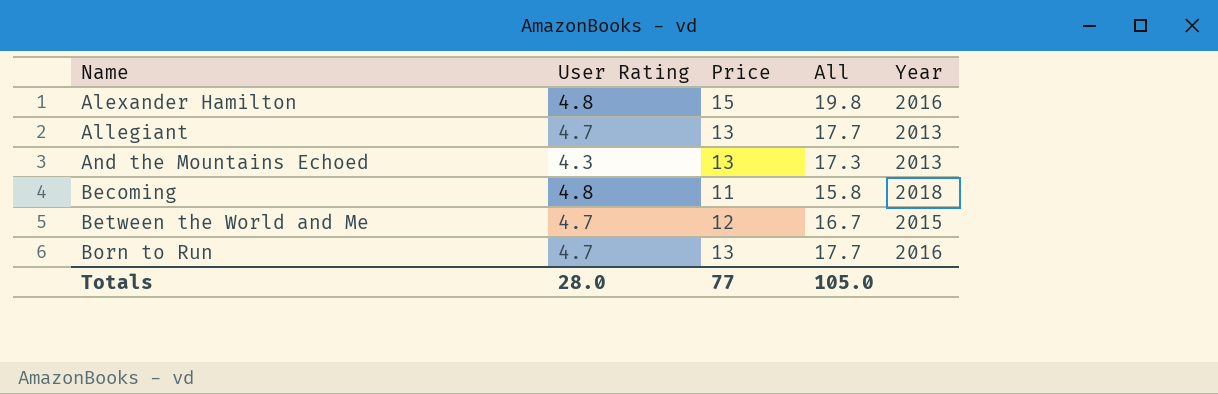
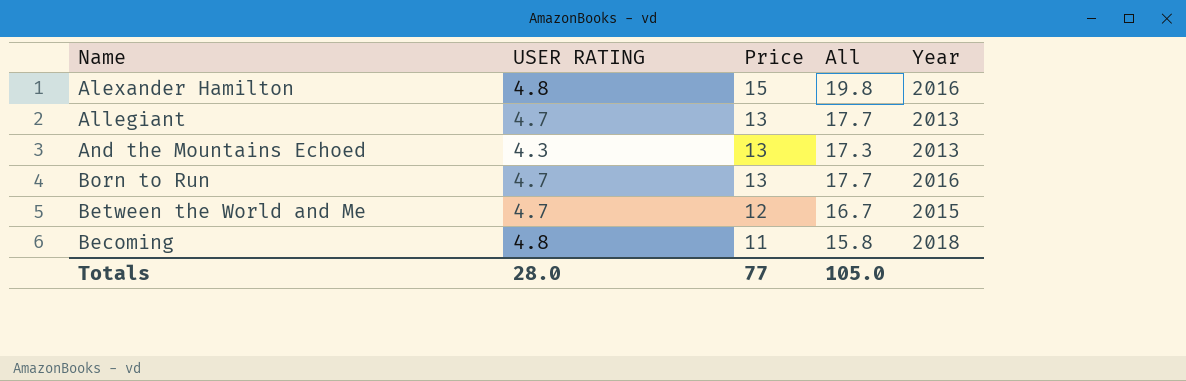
row order: Name ascending -> Price descending
column name: User Rating -> USER RATING

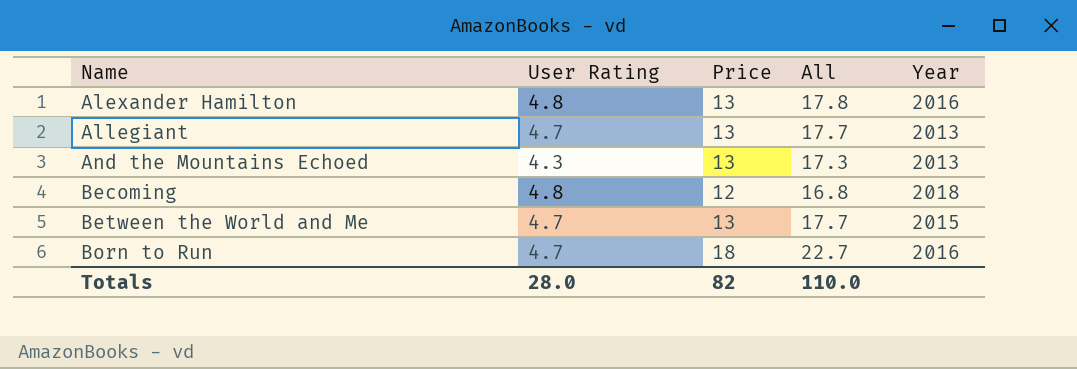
row order: Price descending -> Name ascending
column name: USER RATING -> User Rating
Alexander Hamilton | Price: 15 -> 13
Alexander Hamilton | All: 19.8 -> 17.8
Becoming | Price: 11 -> 12
Becoming | All: 15.8 -> 16.8
Between the World and Me | Price: 12 -> 13
Between the World and Me | All: 16.7 -> 17.7
Born to Run | Price: 13 -> 18
Born to Run | All: 17.7 -> 22.7
Totals | Price: 77 -> 82
Totals | All: 105.0 -> 110.0

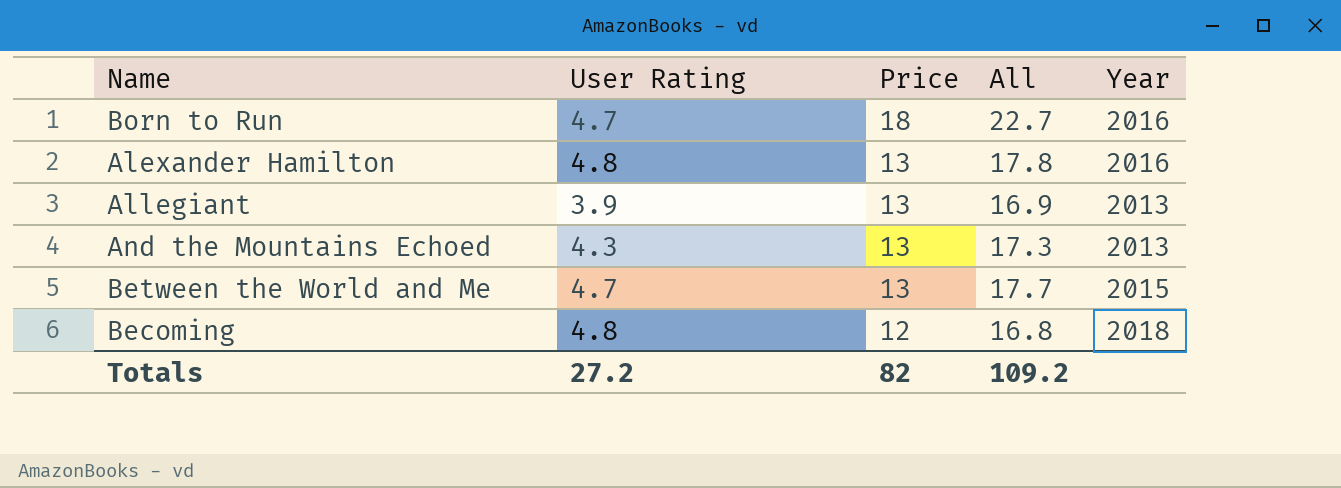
row order: Name ascending -> Price descending
Allegiant | User Rating: 4.7 -> 3.9
Allegiant | All: 17.7 -> 16.9
Totals | User Rating: 28.0 -> 27.2
Totals | All: 110.0 -> 109.2

